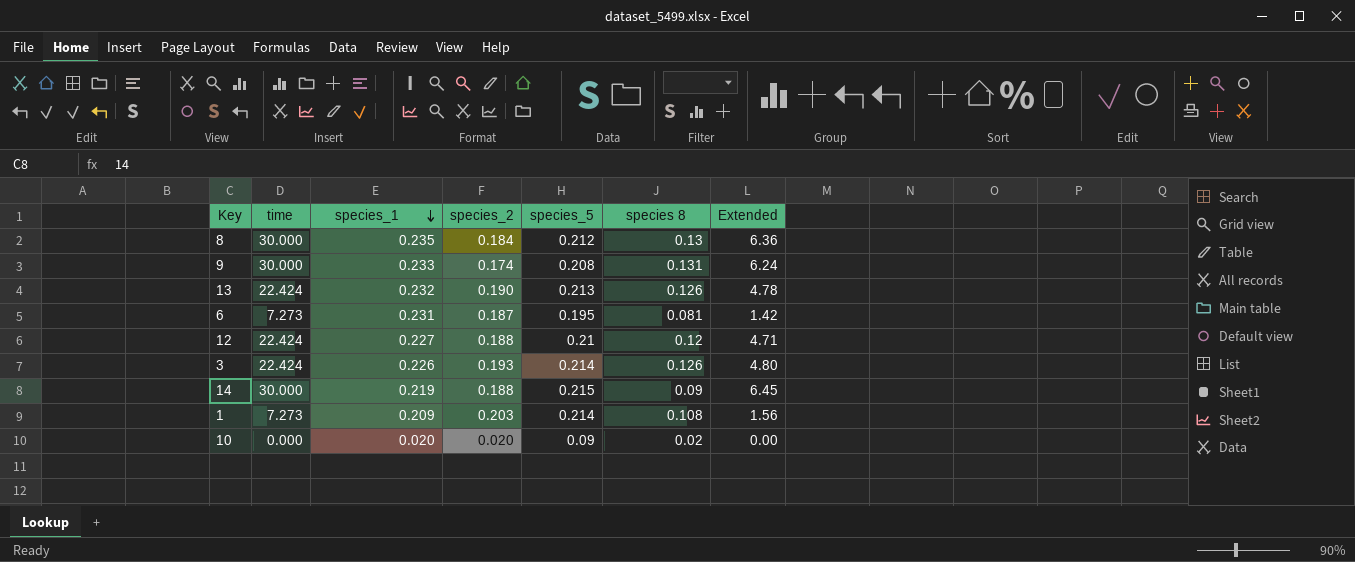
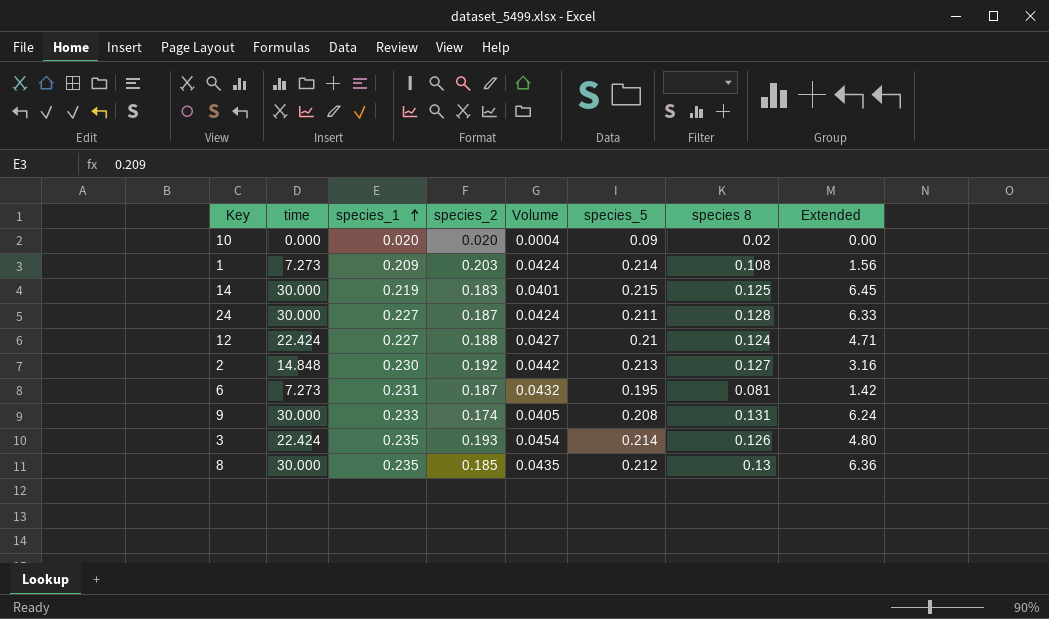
row order: species_1 descending -> species_1 ascending
column Volume | formula: none -> [species_1] * [species_2]
row 13: 22.424 | 0.232 | 0.190 | 0.213 | 0.126 | 4.78 -> none
14 | species_2: 0.188 -> 0.183
14 | species 8: 0.09 -> 0.125
row 24: none -> 30.000 | 0.227 | 0.187 | 0.0424 | 0.211 | 0.128 | 6.33
12 | species 8: 0.12 -> 0.124
row 2: none -> 14.848 | 0.230 | 0.192 | 0.0442 | 0.213 | 0.127 | 3.16
3 | species_1: 0.226 -> 0.235
8 | species_2: 0.184 -> 0.185

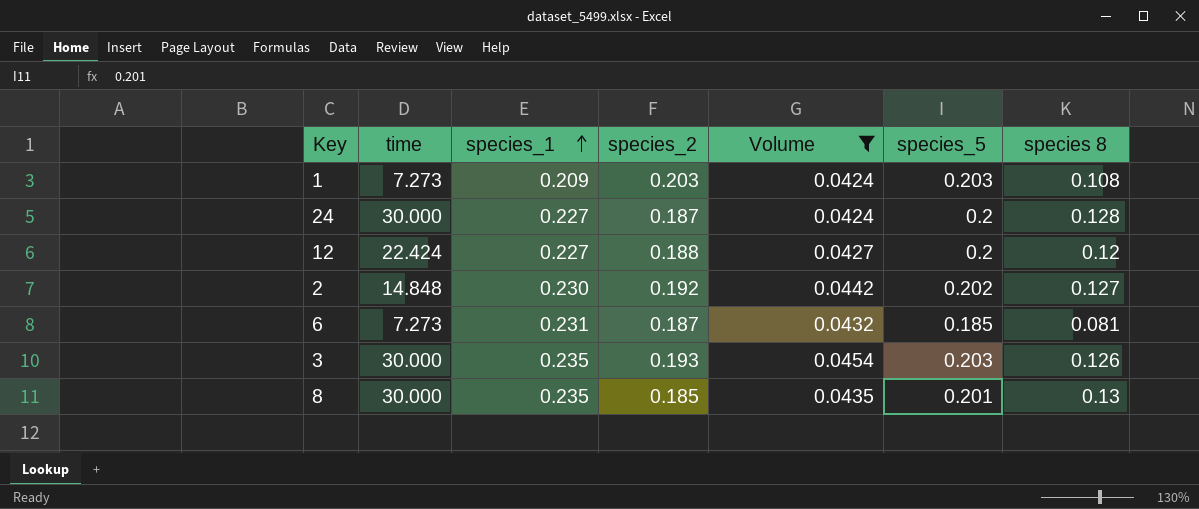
filter: none -> Volume >= 0.0424
column Extended | formula: [time] * [species_5] -> none
1 | species_5: 0.214 -> 0.203
24 | species_5: 0.211 -> 0.2
12 | species_5: 0.21 -> 0.2
12 | species 8: 0.124 -> 0.12
2 | species_5: 0.213 -> 0.202
6 | species_5: 0.195 -> 0.185
3 | time: 22.424 -> 30.000
3 | species_5: 0.214 -> 0.203
8 | species_5: 0.212 -> 0.201

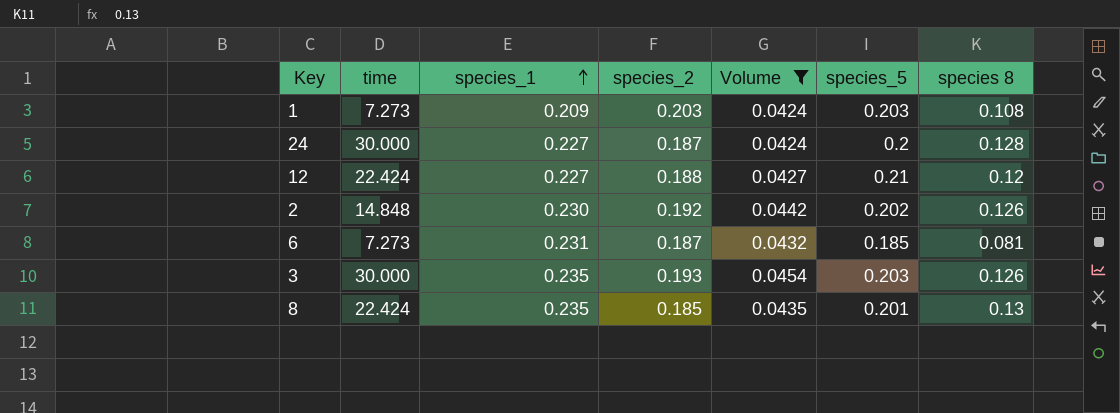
12 | species_5: 0.2 -> 0.21
2 | species 8: 0.127 -> 0.126
8 | time: 30.000 -> 22.424

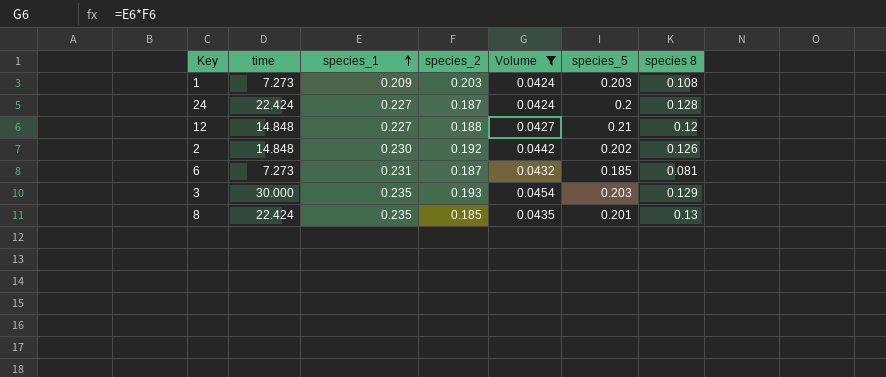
24 | time: 30.000 -> 22.424
12 | time: 22.424 -> 14.848
3 | species 8: 0.126 -> 0.129

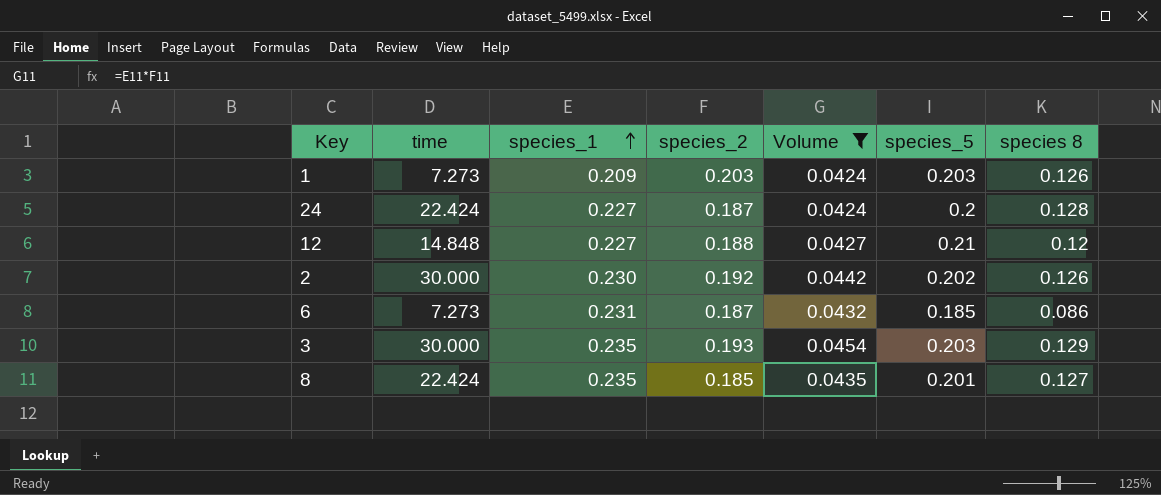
1 | species 8: 0.108 -> 0.126
2 | time: 14.848 -> 30.000
6 | species 8: 0.081 -> 0.086
8 | species 8: 0.13 -> 0.127

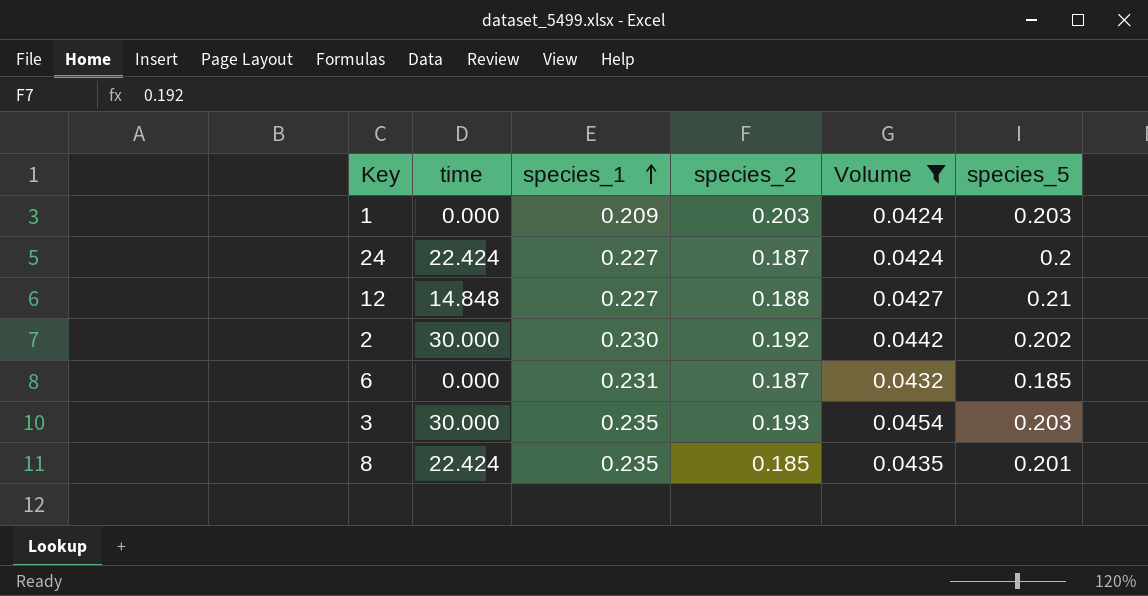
column species 8 | position: 7 -> none
1 | time: 7.273 -> 0.000
6 | time: 7.273 -> 0.000

